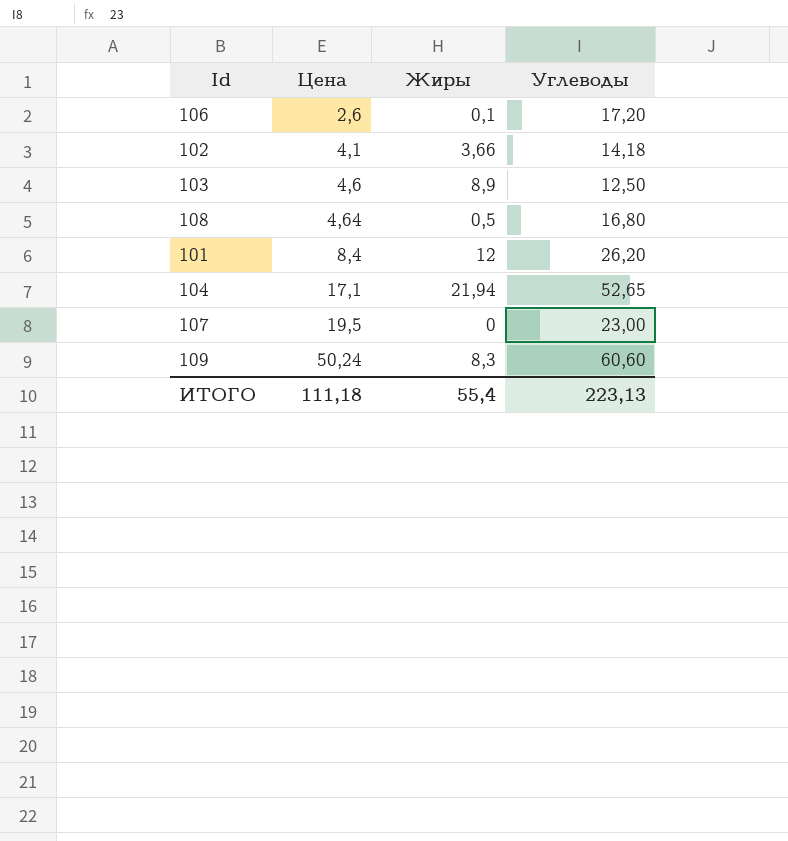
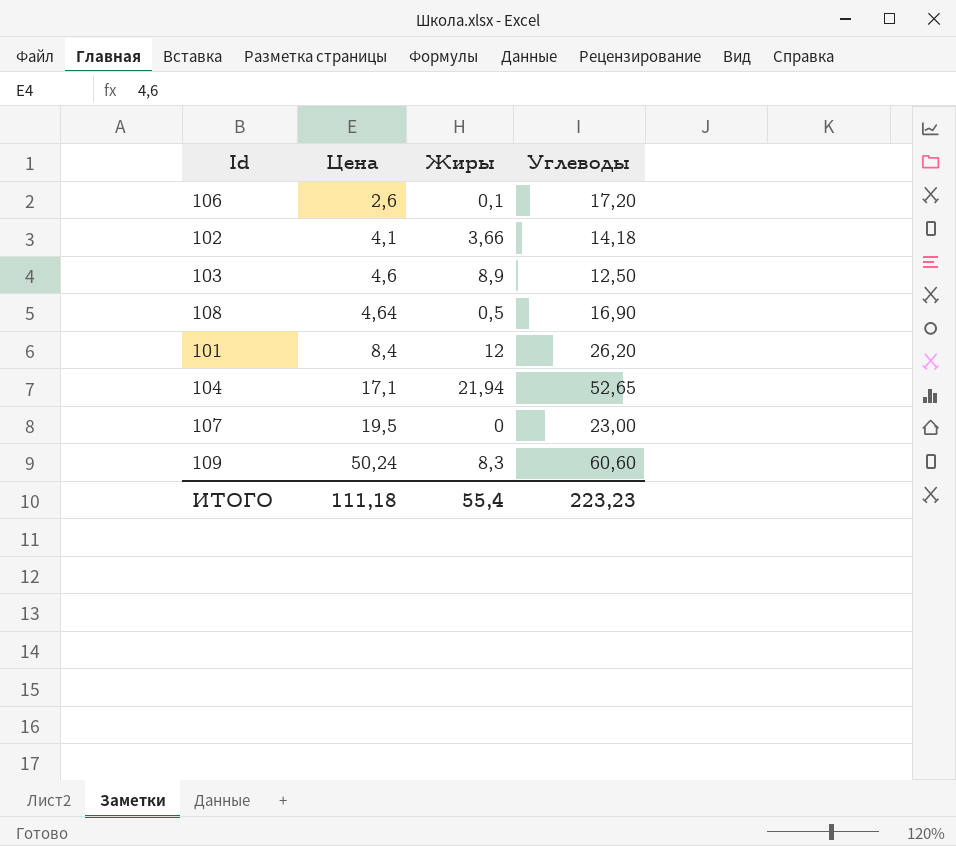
108 | Углеводы: 16,80 -> 16,90
ИТОГО | Углеводы: 223,13 -> 223,23

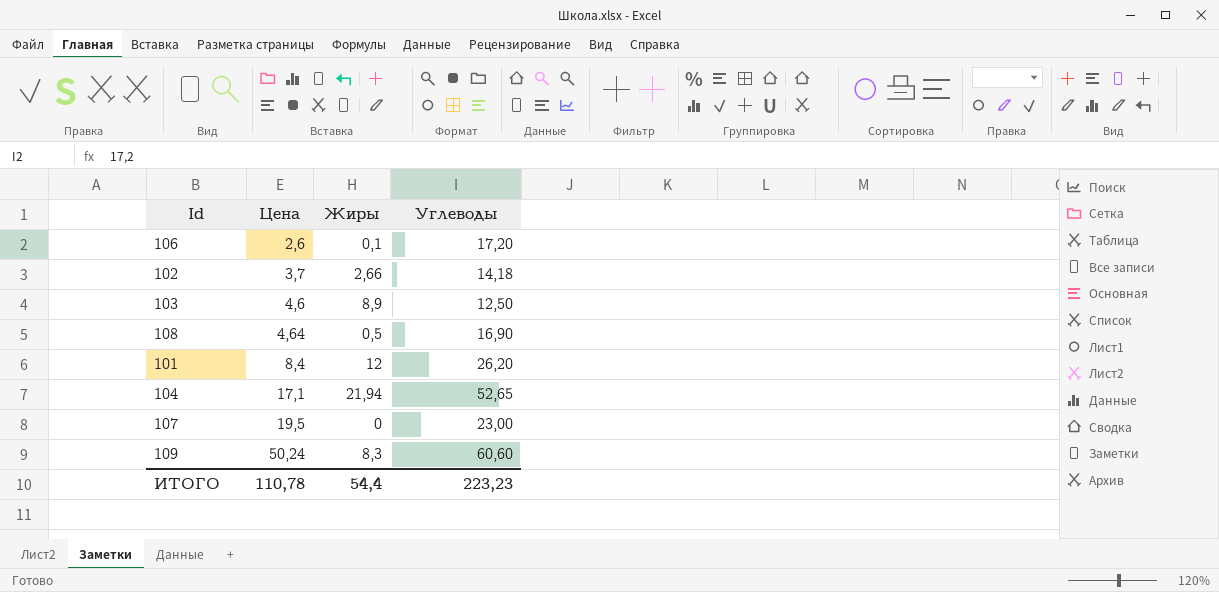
102 | Цена: 4,1 -> 3,7
102 | Жиры: 3,66 -> 2,66
ИТОГО | Цена: 111,18 -> 110,78
ИТОГО | Жиры: 55,4 -> 54,4

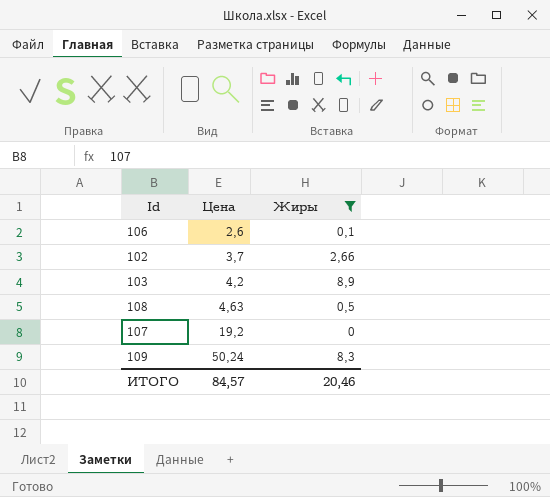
filter: none -> Жиры <= 8,9
column Углеводы | position: 4 -> none
103 | Цена: 4,6 -> 4,2
108 | Цена: 4,64 -> 4,63
107 | Цена: 19,5 -> 19,2
ИТОГО | Цена: 110,78 -> 84,57
ИТОГО | Жиры: 54,4 -> 20,46

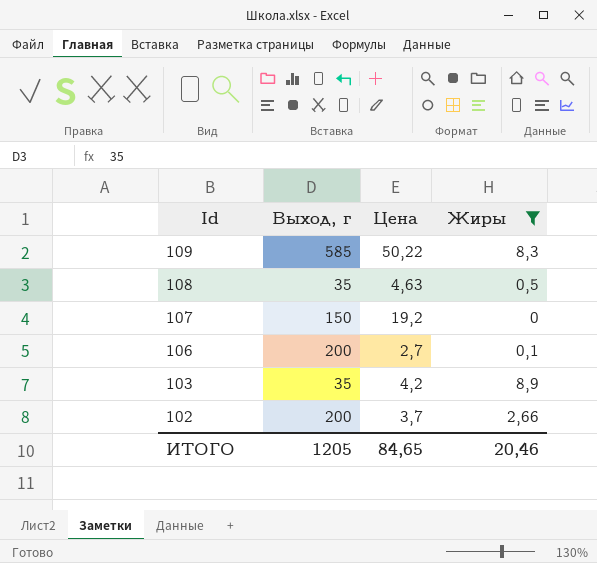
row order: Цена ascending -> Id descending
column Выход, г | position: none -> 2
109 | Цена: 50,24 -> 50,22
106 | Цена: 2,6 -> 2,7
ИТОГО | Цена: 84,57 -> 84,65

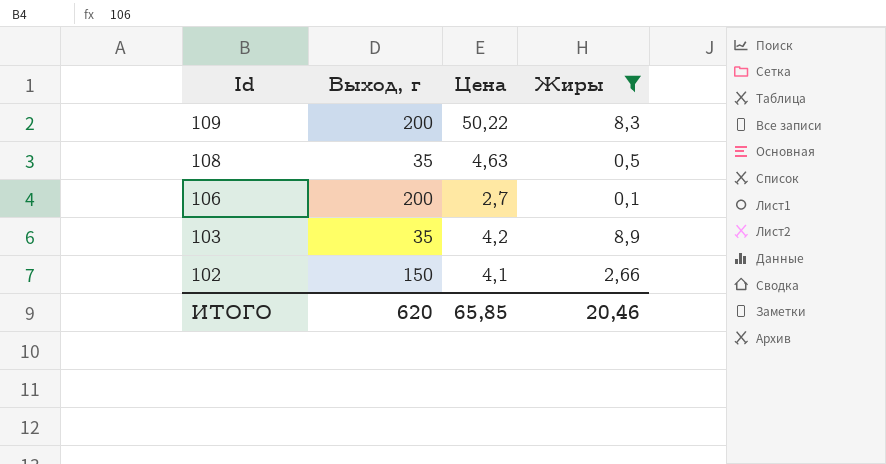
row 107: 150 | 19,2 | 0 -> none
109 | Выход, г: 585 -> 200
102 | Выход, г: 200 -> 150
102 | Цена: 3,7 -> 4,1
ИТОГО | Выход, г: 1205 -> 620
ИТОГО | Цена: 84,65 -> 65,85

